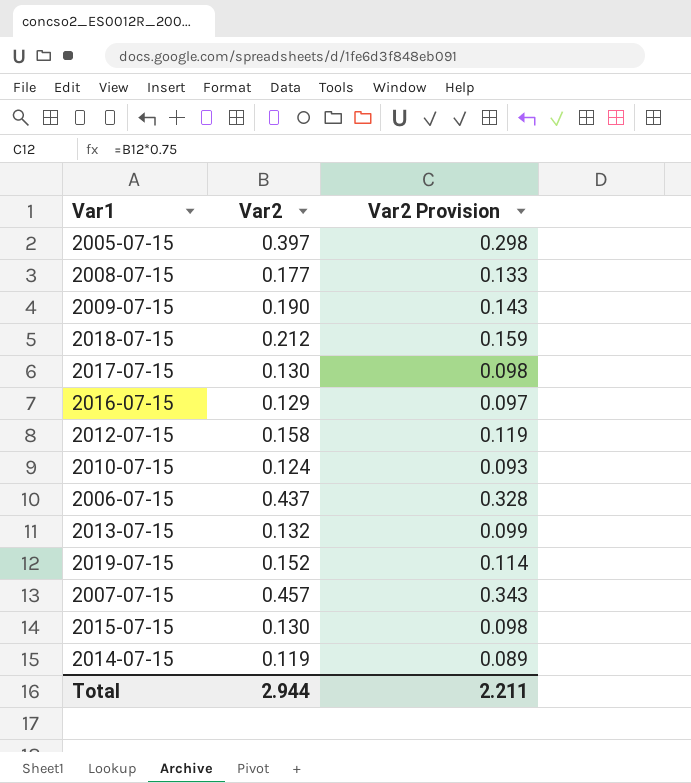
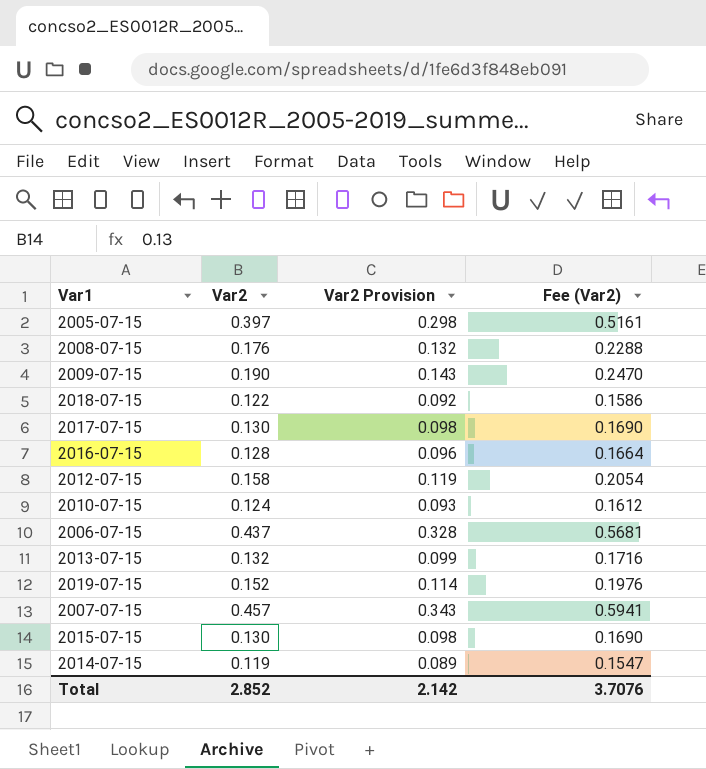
column Fee (Var2) | formula: none -> [Var2] * 1.3
2008-07-15 | Var2: 0.177 -> 0.176
2008-07-15 | Var2 Provision: 0.133 -> 0.132
2018-07-15 | Var2: 0.212 -> 0.122
2018-07-15 | Var2 Provision: 0.159 -> 0.092
2016-07-15 | Var2: 0.129 -> 0.128
2016-07-15 | Var2 Provision: 0.097 -> 0.096
Total | Var2: 2.944 -> 2.852
Total | Var2 Provision: 2.211 -> 2.142

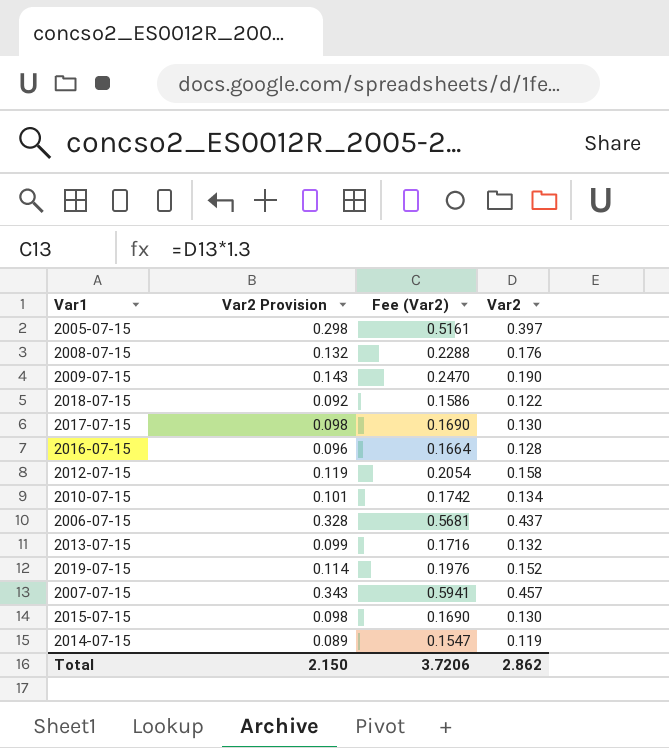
column Var2 | position: 2 -> 4
2010-07-15 | Var2 Provision: 0.093 -> 0.101
2010-07-15 | Fee (Var2): 0.1612 -> 0.1742
2010-07-15 | Var2: 0.124 -> 0.134
Total | Var2 Provision: 2.142 -> 2.150
Total | Fee (Var2): 3.7076 -> 3.7206
Total | Var2: 2.852 -> 2.862

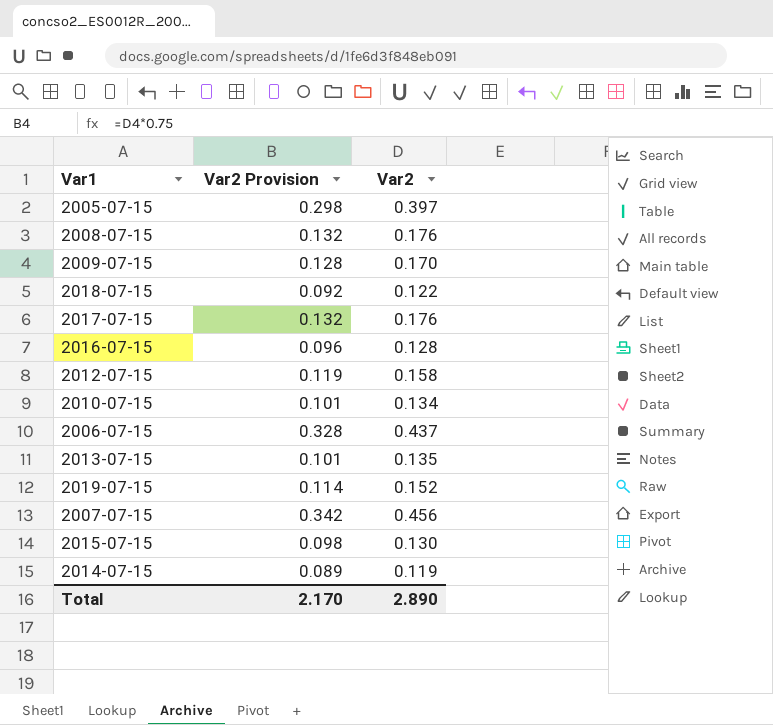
column Fee (Var2) | formula: [Var2] * 1.3 -> none
2009-07-15 | Var2 Provision: 0.143 -> 0.128
2009-07-15 | Var2: 0.190 -> 0.170
2017-07-15 | Var2 Provision: 0.098 -> 0.132
2017-07-15 | Var2: 0.130 -> 0.176
2013-07-15 | Var2 Provision: 0.099 -> 0.101
2013-07-15 | Var2: 0.132 -> 0.135
2007-07-15 | Var2 Provision: 0.343 -> 0.342
2007-07-15 | Var2: 0.457 -> 0.456
Total | Var2 Provision: 2.150 -> 2.170
Total | Var2: 2.862 -> 2.890

